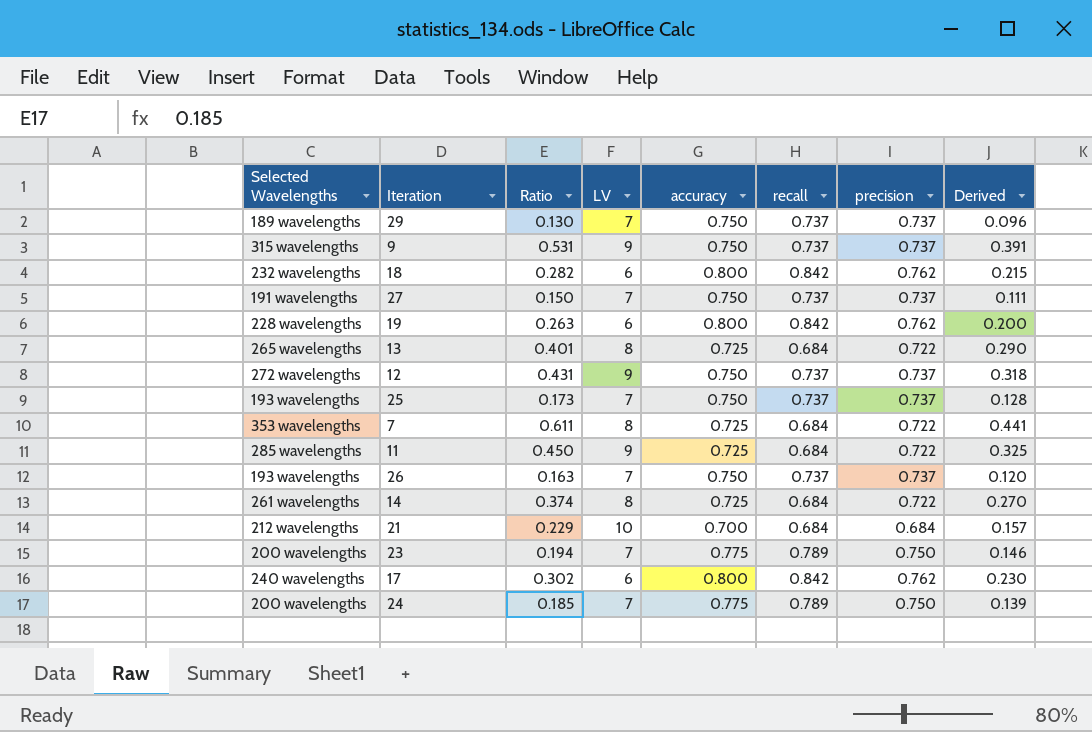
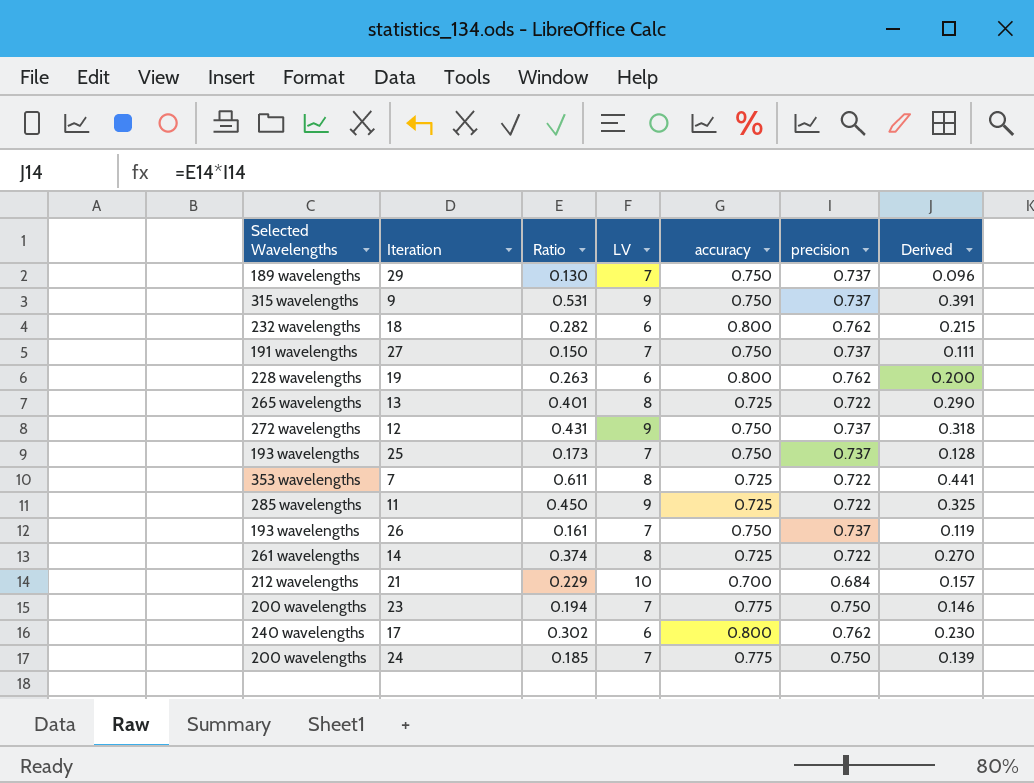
column recall | position: 6 -> none
26 | Ratio: 0.163 -> 0.161
26 | Derived: 0.120 -> 0.119

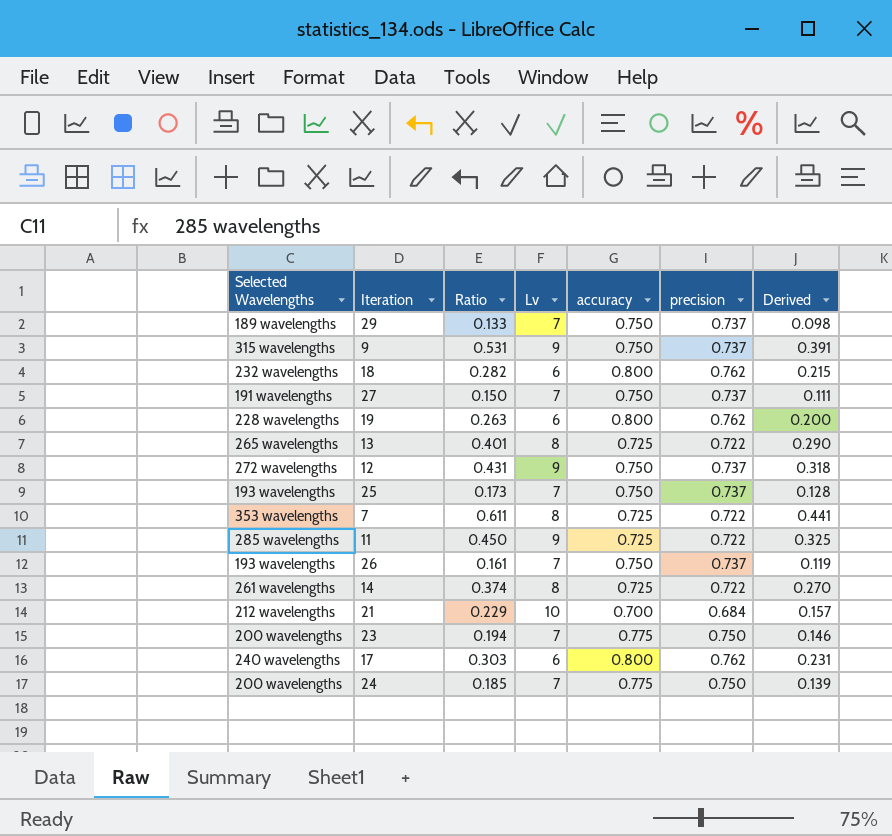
column name: LV -> Lv
29 | Ratio: 0.130 -> 0.133
29 | Derived: 0.096 -> 0.098
17 | Ratio: 0.302 -> 0.303
17 | Derived: 0.230 -> 0.231

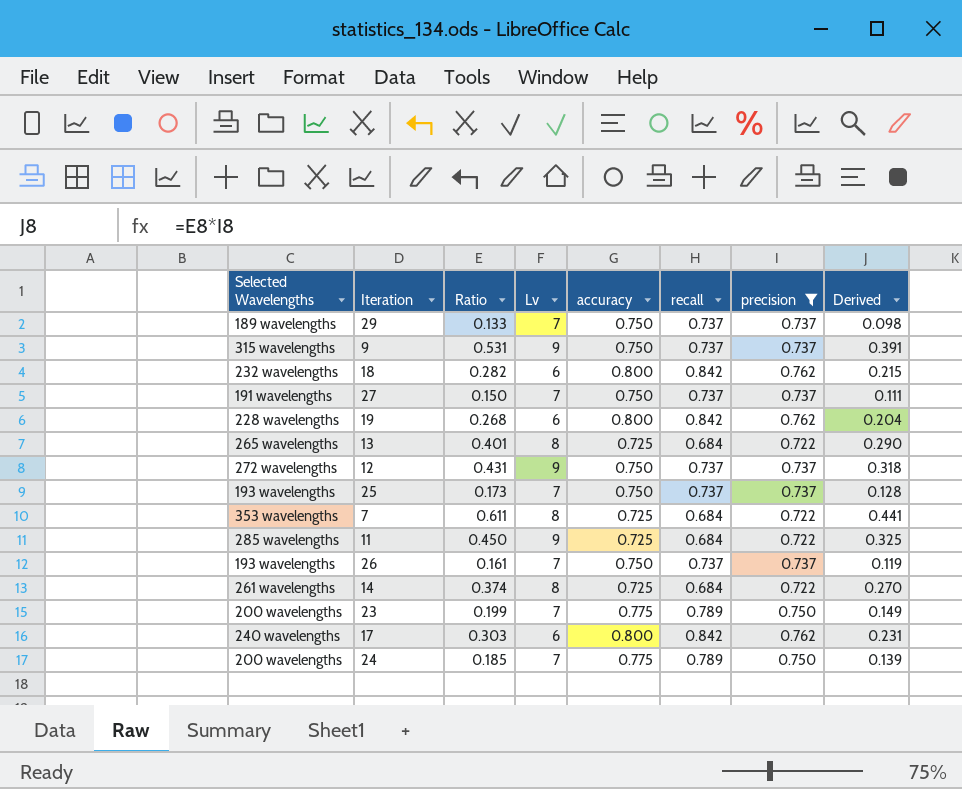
filter: none -> precision != 0.684
column recall | position: none -> 6
19 | Ratio: 0.263 -> 0.268
19 | Derived: 0.200 -> 0.204
23 | Ratio: 0.194 -> 0.199
23 | Derived: 0.146 -> 0.149

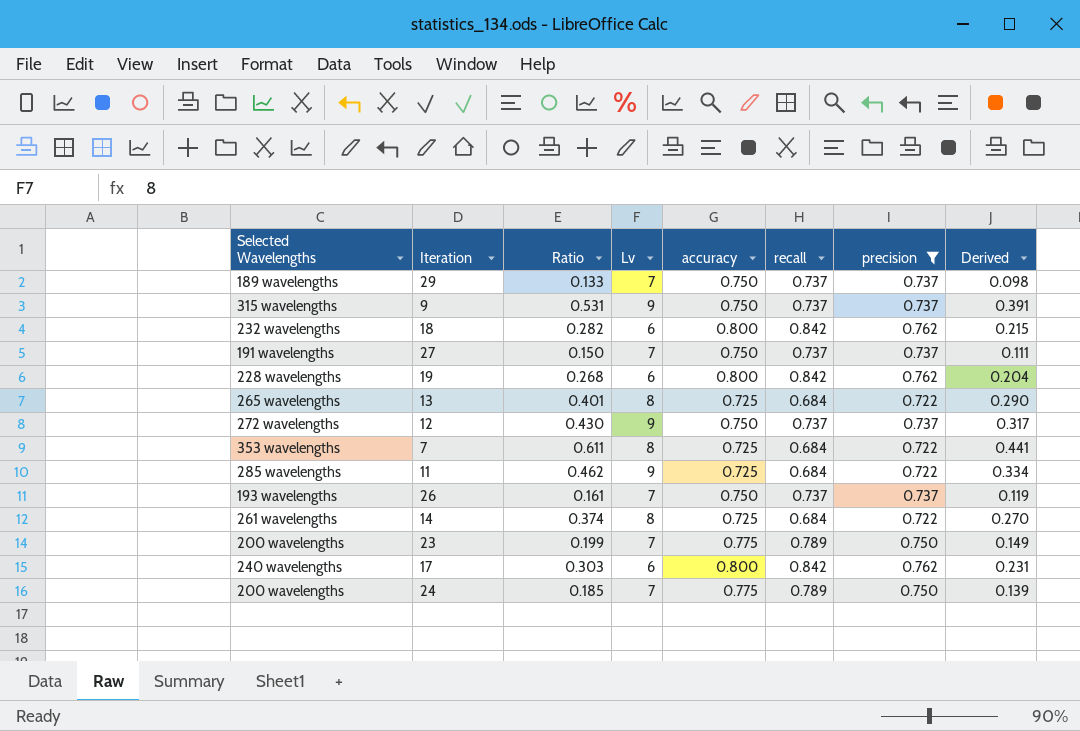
row 25: 193 wavelengths | 0.173 | 7 | 0.750 | 0.737 | 0.737 | 0.128 -> none
12 | Ratio: 0.431 -> 0.430
12 | Derived: 0.318 -> 0.317
11 | Ratio: 0.450 -> 0.462
11 | Derived: 0.325 -> 0.334

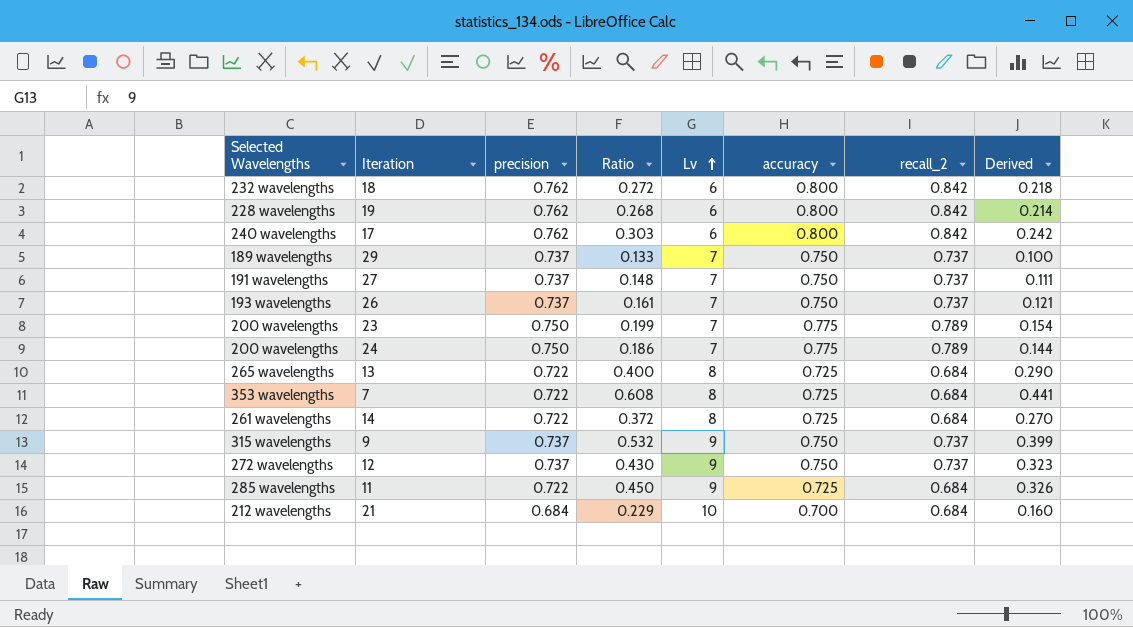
filter: precision != 0.684 -> none
row order: none -> Lv ascending
column precision | position: 7 -> 3
column name: recall -> recall_2
column Derived | formula: [Ratio] * [precision] -> [Ratio] * [accuracy]
18 | Ratio: 0.282 -> 0.272
27 | Ratio: 0.150 -> 0.148
24 | Ratio: 0.185 -> 0.186
13 | Ratio: 0.401 -> 0.400
7 | Ratio: 0.611 -> 0.608
14 | Ratio: 0.374 -> 0.372
9 | Ratio: 0.531 -> 0.532
11 | Ratio: 0.462 -> 0.450

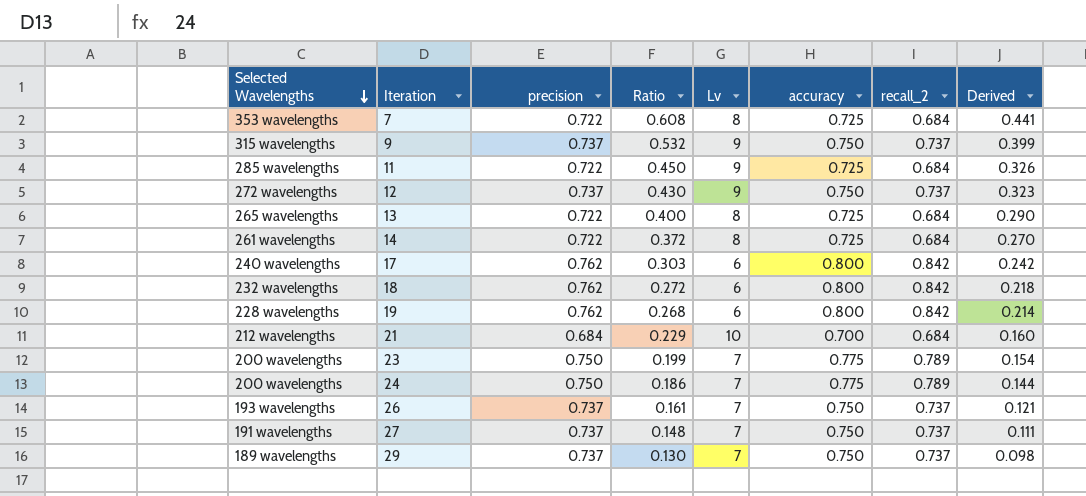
row order: Lv ascending -> Selected Wavelengths descending
29 | Ratio: 0.133 -> 0.130
29 | Derived: 0.100 -> 0.098

